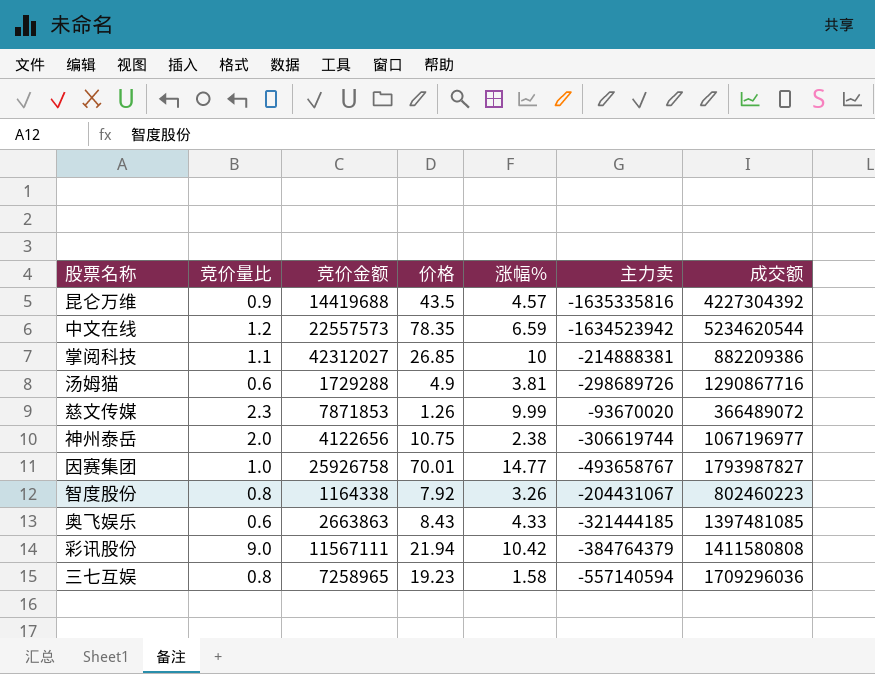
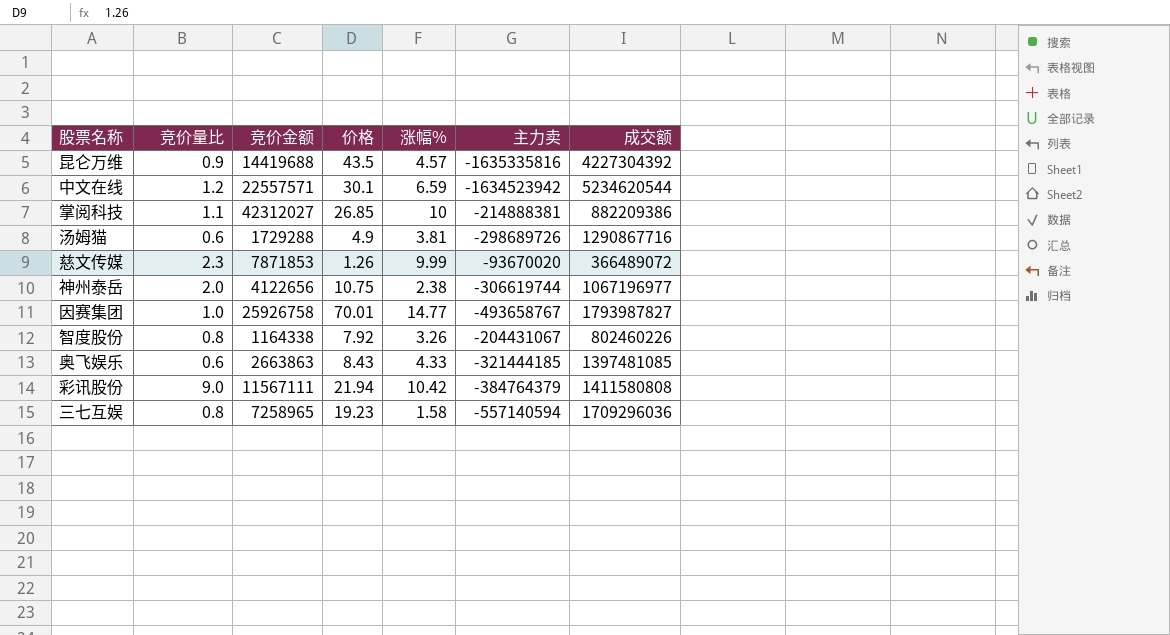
中文在线 | 竞价金额: 22557573 -> 22557571
中文在线 | 价格: 78.35 -> 30.1
智度股份 | 成交额: 802460223 -> 802460226

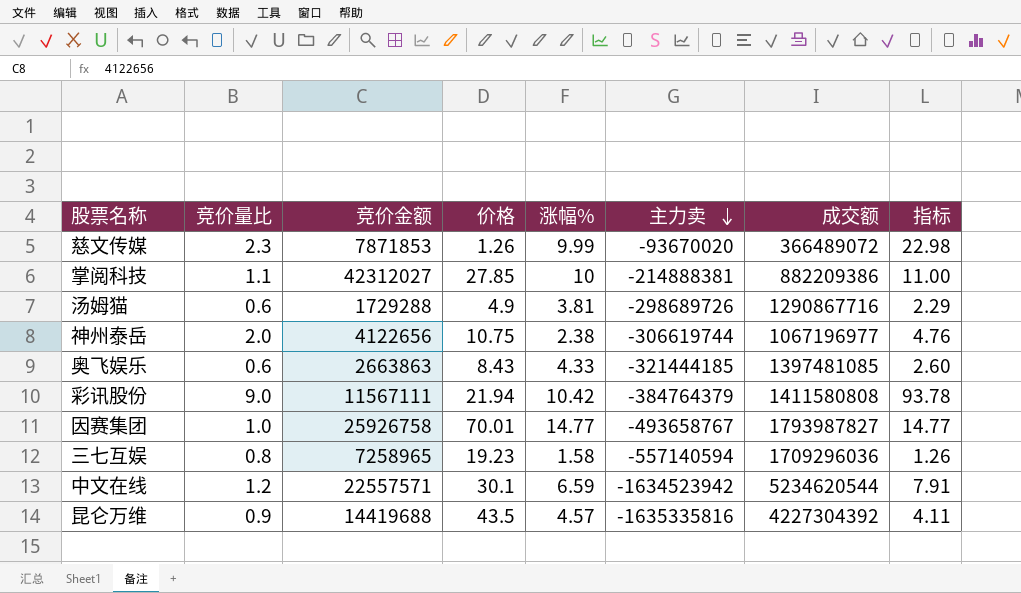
row order: none -> 主力卖 descending
column 指标 | formula: none -> [竞价量比] * [涨幅%]
row 智度股份: 0.8 | 1164338 | 7.92 | 3.26 | -204431067 | 802460226 -> none
掌阅科技 | 价格: 26.85 -> 27.85

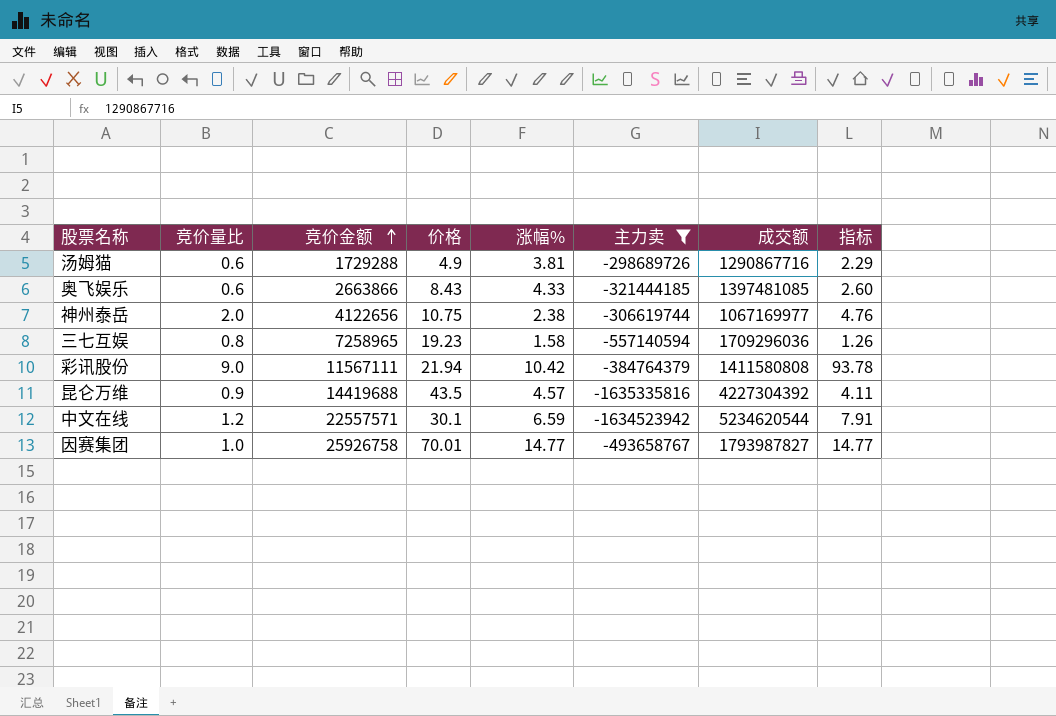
filter: none -> 主力卖 <= -298689726
row order: 主力卖 descending -> 竞价金额 ascending
奥飞娱乐 | 竞价金额: 2663863 -> 2663866
神州泰岳 | 成交额: 1067196977 -> 1067169977

